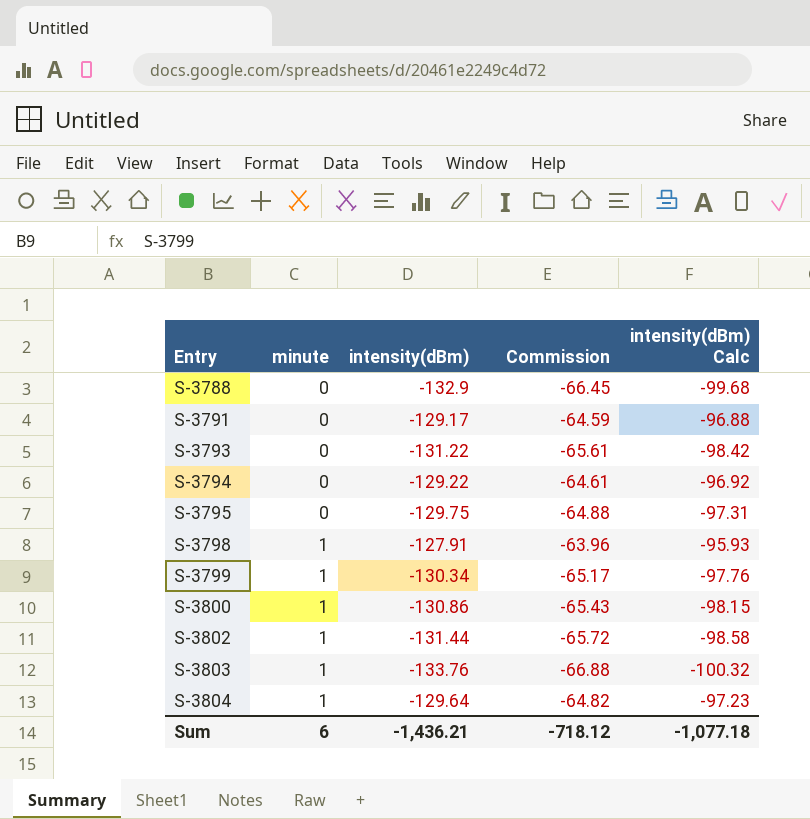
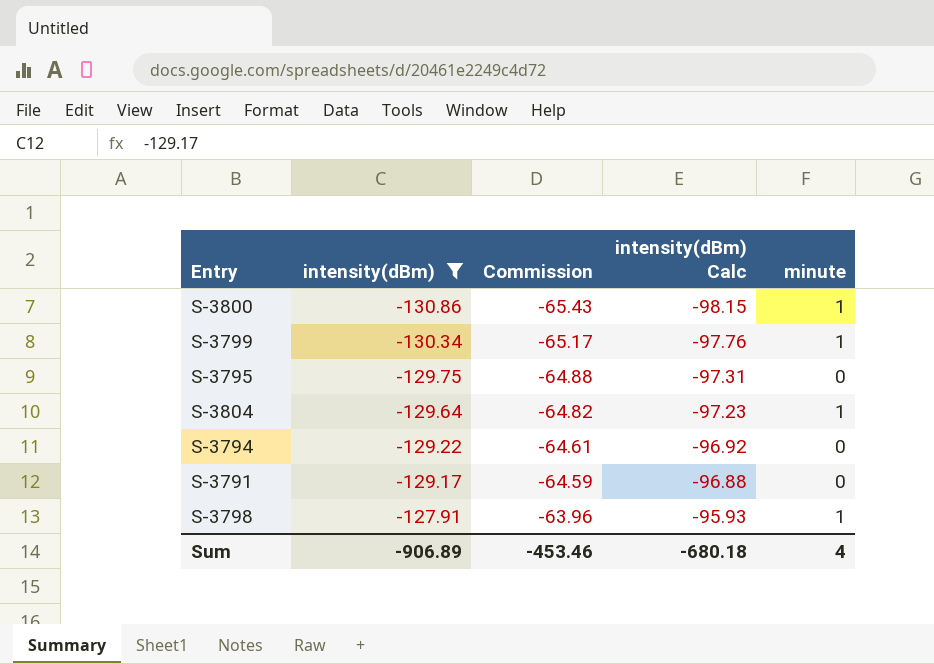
filter: none -> intensity(dBm) >= -130.86
row order: Entry ascending -> intensity(dBm) ascending
column minute | position: 2 -> 5
Sum | intensity(dBm): -1,436.21 -> -906.89
Sum | Commission: -718.12 -> -453.46
Sum | intensity(dBm) Calc: -1,077.18 -> -680.18
Sum | minute: 6 -> 4

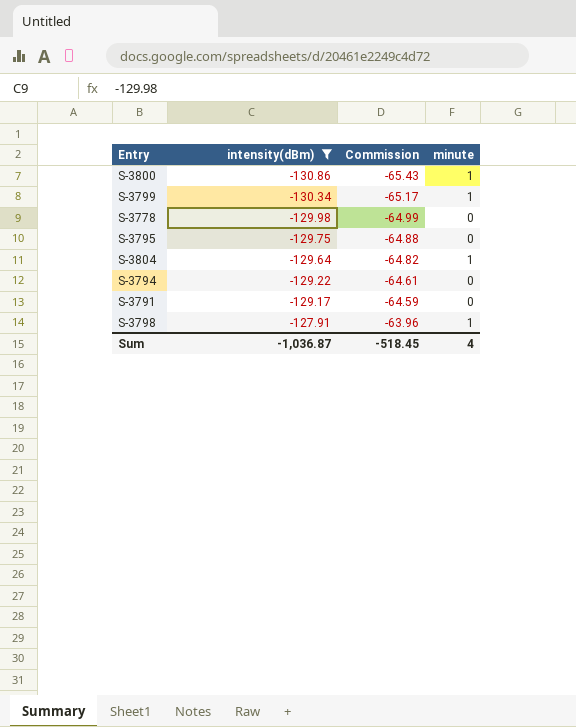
column intensity(dBm) Calc | formula: [intensity(dBm)] * 0.75 -> none
row S-3778: none -> -129.98 | -64.99 | 0
Sum | intensity(dBm): -906.89 -> -1,036.87
Sum | Commission: -453.46 -> -518.45

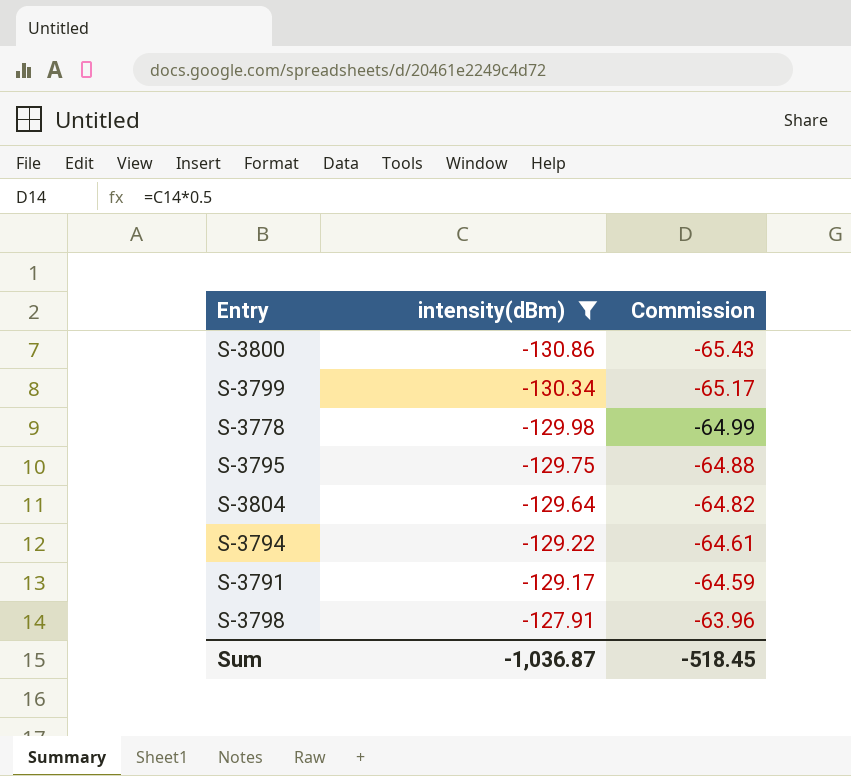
column minute | position: 4 -> none

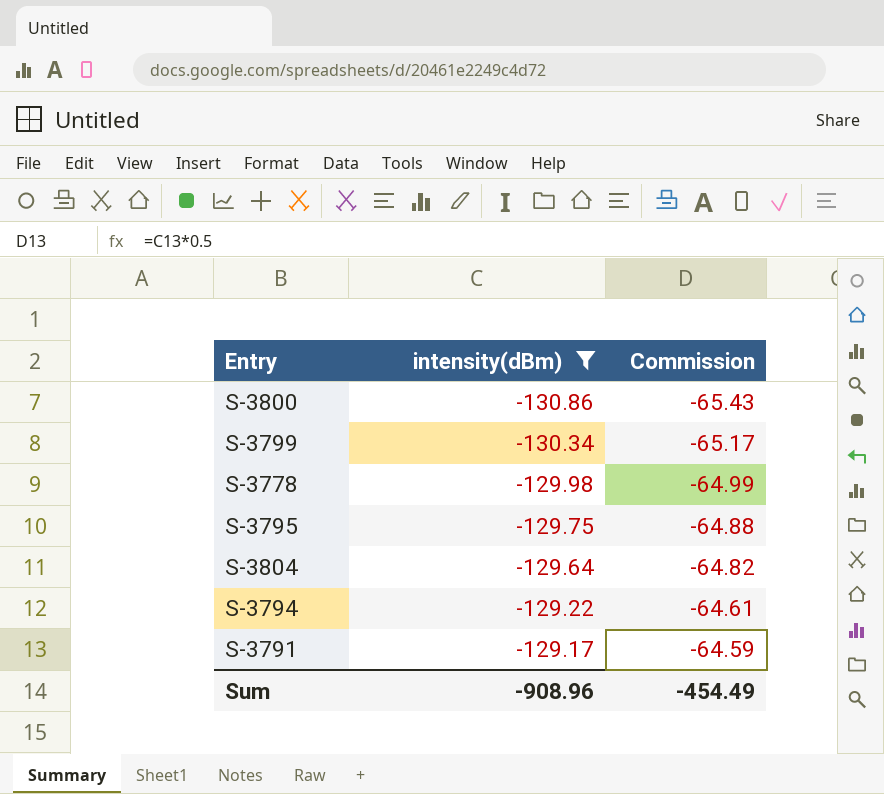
row S-3798: -127.91 | -63.96 -> none
Sum | intensity(dBm): -1,036.87 -> -908.96
Sum | Commission: -518.45 -> -454.49

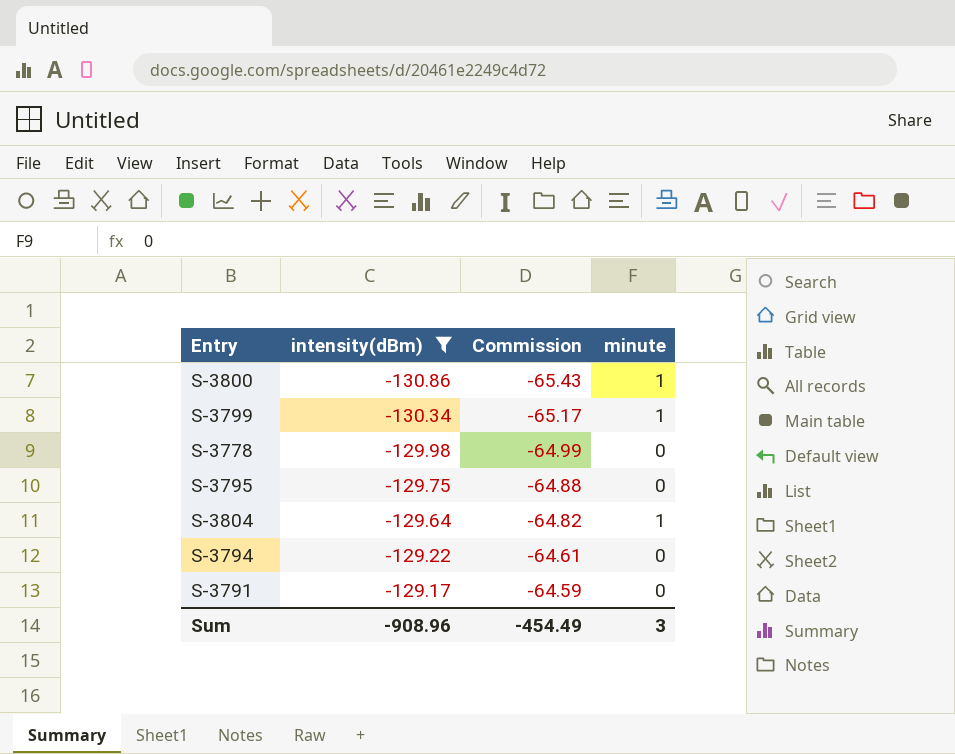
column minute | position: none -> 4

